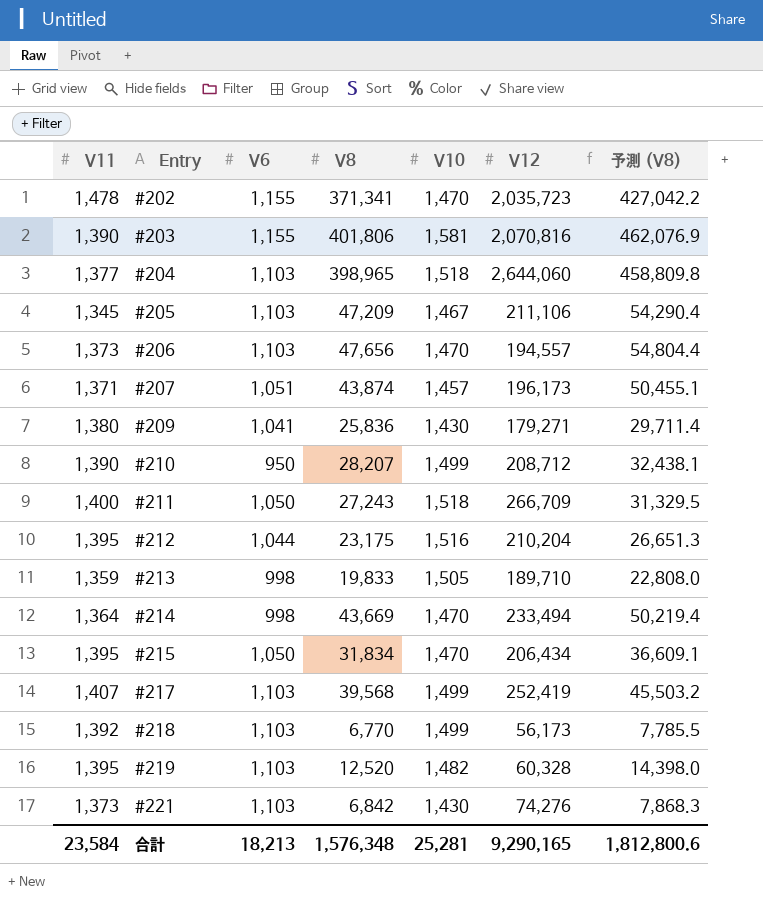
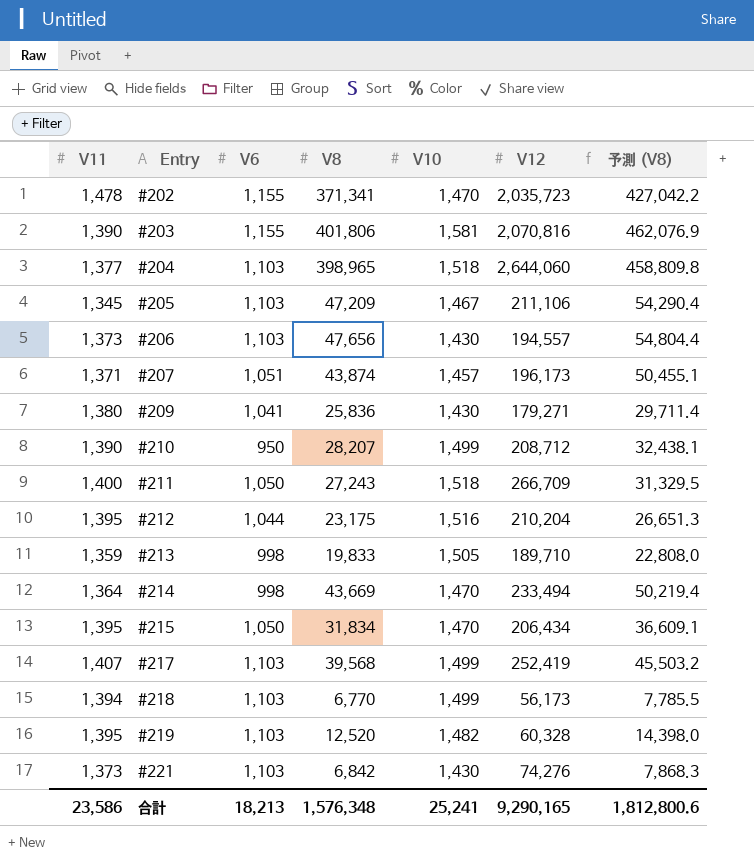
#206 | V10: 1,470 -> 1,430
#218 | V11: 1,392 -> 1,394
合計 | V11: 23,584 -> 23,586
合計 | V10: 25,281 -> 25,241

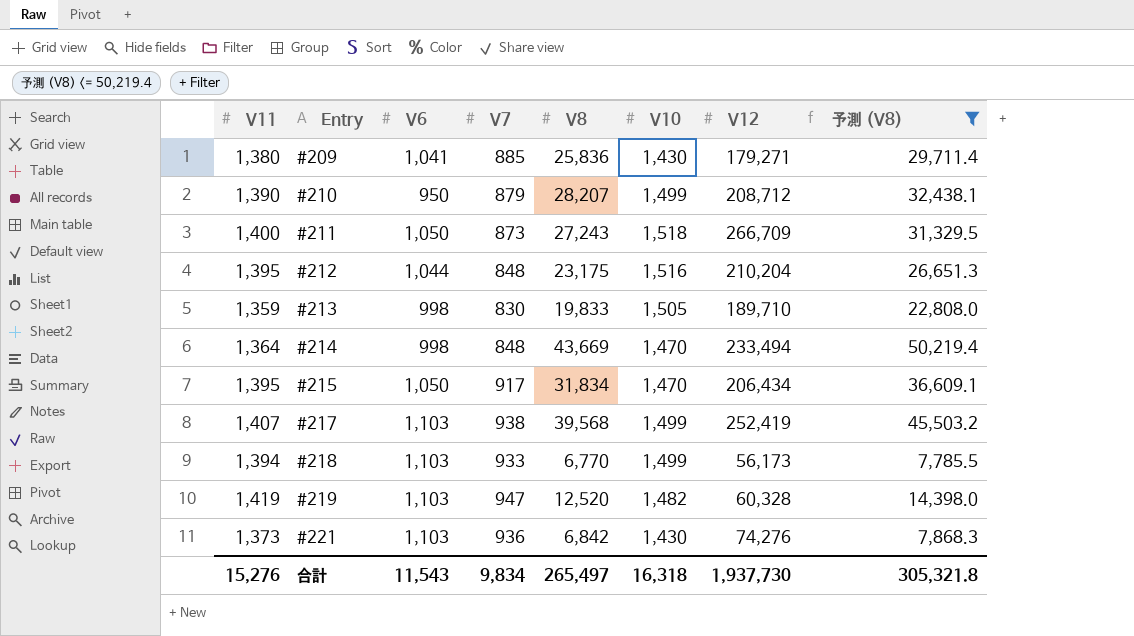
filter: none -> 予測 (V8) <= 50,219.4
column V7 | position: none -> 4
#219 | V11: 1,395 -> 1,419
合計 | V11: 23,586 -> 15,276
合計 | V6: 18,213 -> 11,543
合計 | V8: 1,576,348 -> 265,497
合計 | V10: 25,241 -> 16,318
合計 | V12: 9,290,165 -> 1,937,730
合計 | 予測 (V8): 1,812,800.6 -> 305,321.8

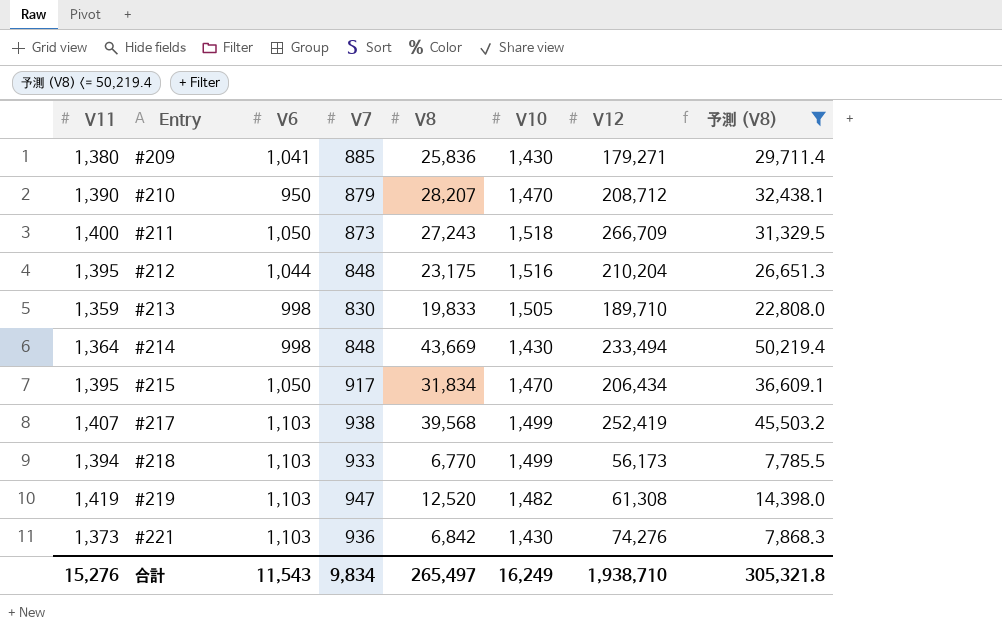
#210 | V10: 1,499 -> 1,470
#214 | V10: 1,470 -> 1,430
#219 | V12: 60,328 -> 61,308
合計 | V10: 16,318 -> 16,249
合計 | V12: 1,937,730 -> 1,938,710

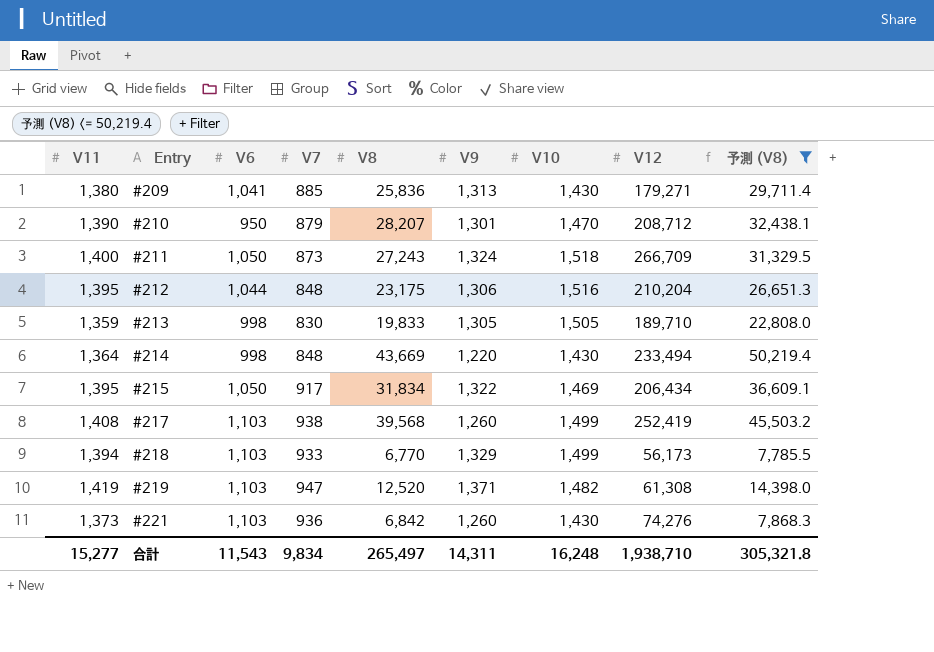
column V9 | position: none -> 6
#215 | V10: 1,470 -> 1,469
#217 | V11: 1,407 -> 1,408
合計 | V11: 15,276 -> 15,277
合計 | V10: 16,249 -> 16,248

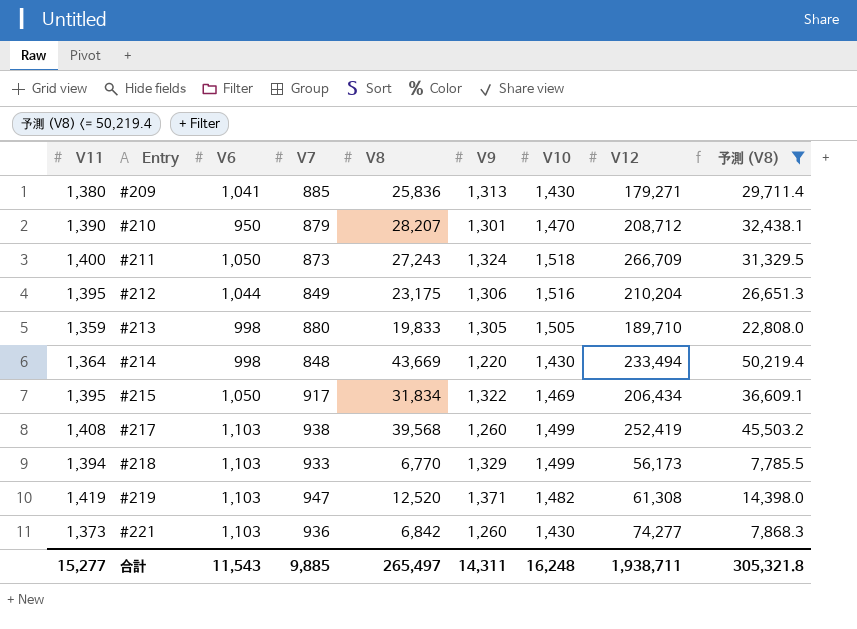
#212 | V7: 848 -> 849
#213 | V7: 830 -> 880
#221 | V12: 74,276 -> 74,277
合計 | V7: 9,834 -> 9,885
合計 | V12: 1,938,710 -> 1,938,711

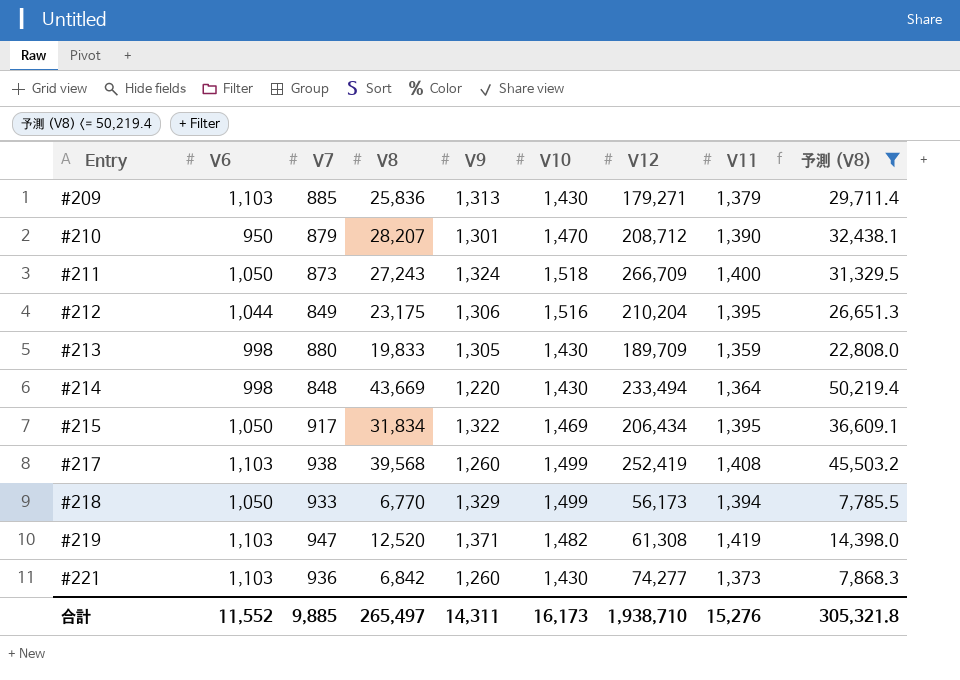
column V11 | position: 1 -> 8
#209 | V6: 1,041 -> 1,103
#209 | V11: 1,380 -> 1,379
#213 | V10: 1,505 -> 1,430
#213 | V12: 189,710 -> 189,709
#218 | V6: 1,103 -> 1,050
合計 | V6: 11,543 -> 11,552
合計 | V10: 16,248 -> 16,173
合計 | V12: 1,938,711 -> 1,938,710
合計 | V11: 15,277 -> 15,276

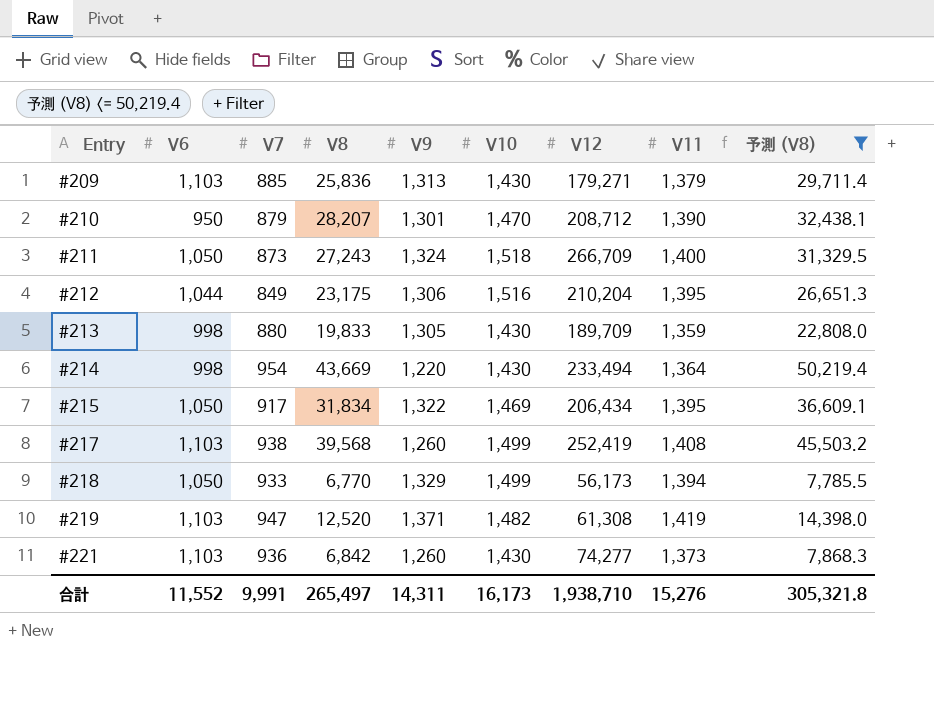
#214 | V7: 848 -> 954
合計 | V7: 9,885 -> 9,991

